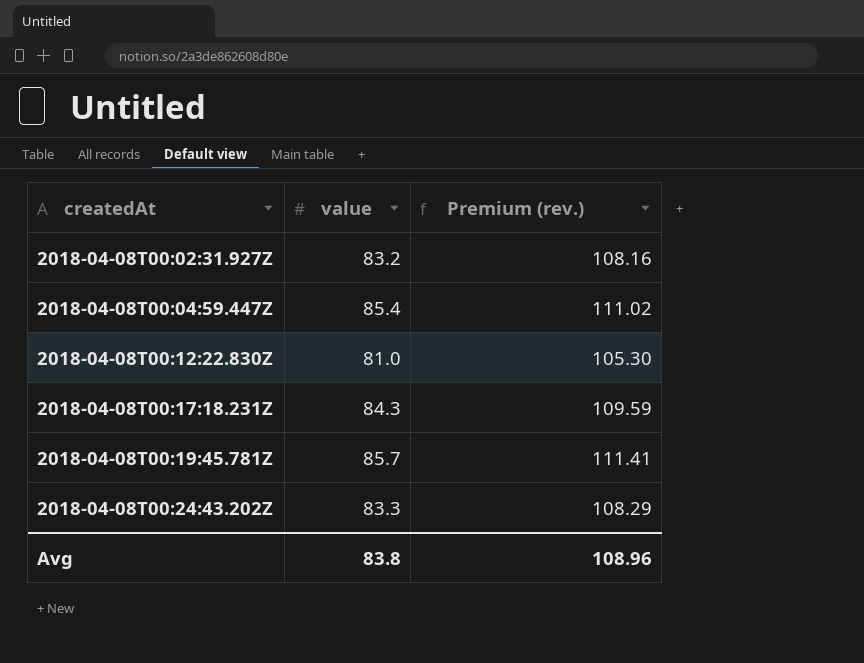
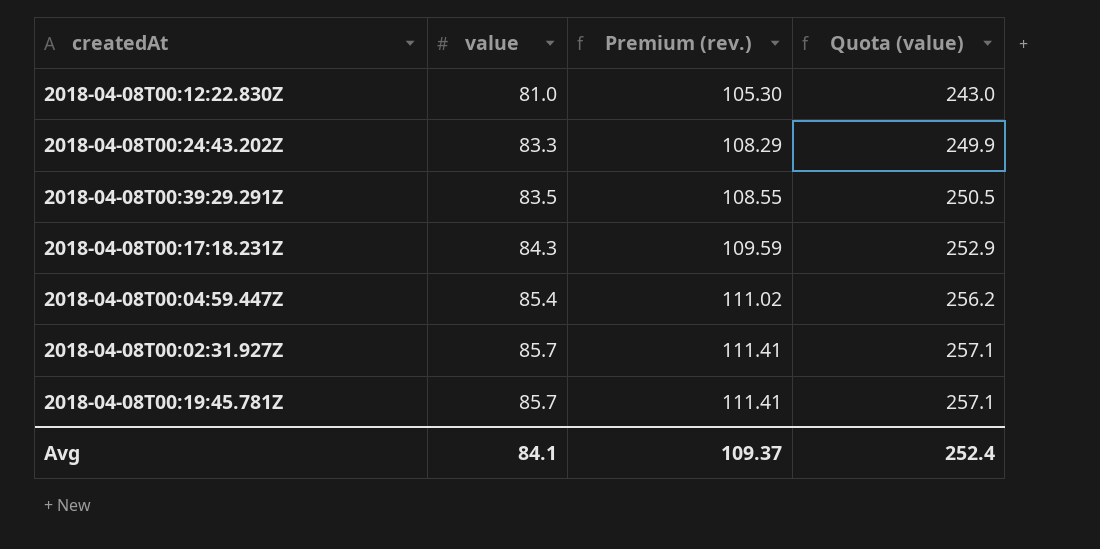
row order: createdAt ascending -> value ascending
column Quota (value) | formula: none -> [value] * 3
row 2018-04-08T00:39:29.291Z: none -> 83.5 | 108.55 | 250.5
2018-04-08T00:02:31.927Z | value: 83.2 -> 85.7
2018-04-08T00:02:31.927Z | Premium (rev.): 108.16 -> 111.41
Avg | value: 83.8 -> 84.1
Avg | Premium (rev.): 108.96 -> 109.37

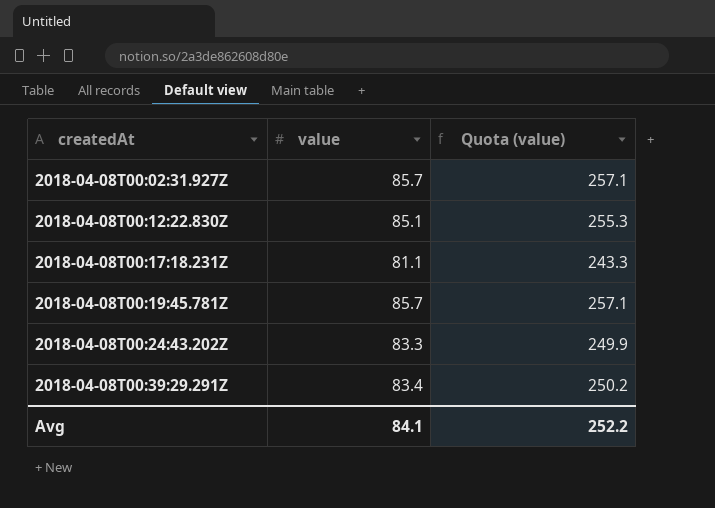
row order: value ascending -> createdAt ascending
column Premium (rev.) | formula: [value] * 1.3 -> none
row 2018-04-08T00:04:59.447Z: 85.4 | 111.02 | 256.2 -> none
2018-04-08T00:12:22.830Z | value: 81.0 -> 85.1
2018-04-08T00:12:22.830Z | Quota (value): 243.0 -> 255.3
2018-04-08T00:17:18.231Z | value: 84.3 -> 81.1
2018-04-08T00:17:18.231Z | Quota (value): 252.9 -> 243.3
2018-04-08T00:39:29.291Z | value: 83.5 -> 83.4
2018-04-08T00:39:29.291Z | Quota (value): 250.5 -> 250.2
Avg | Quota (value): 252.4 -> 252.2

